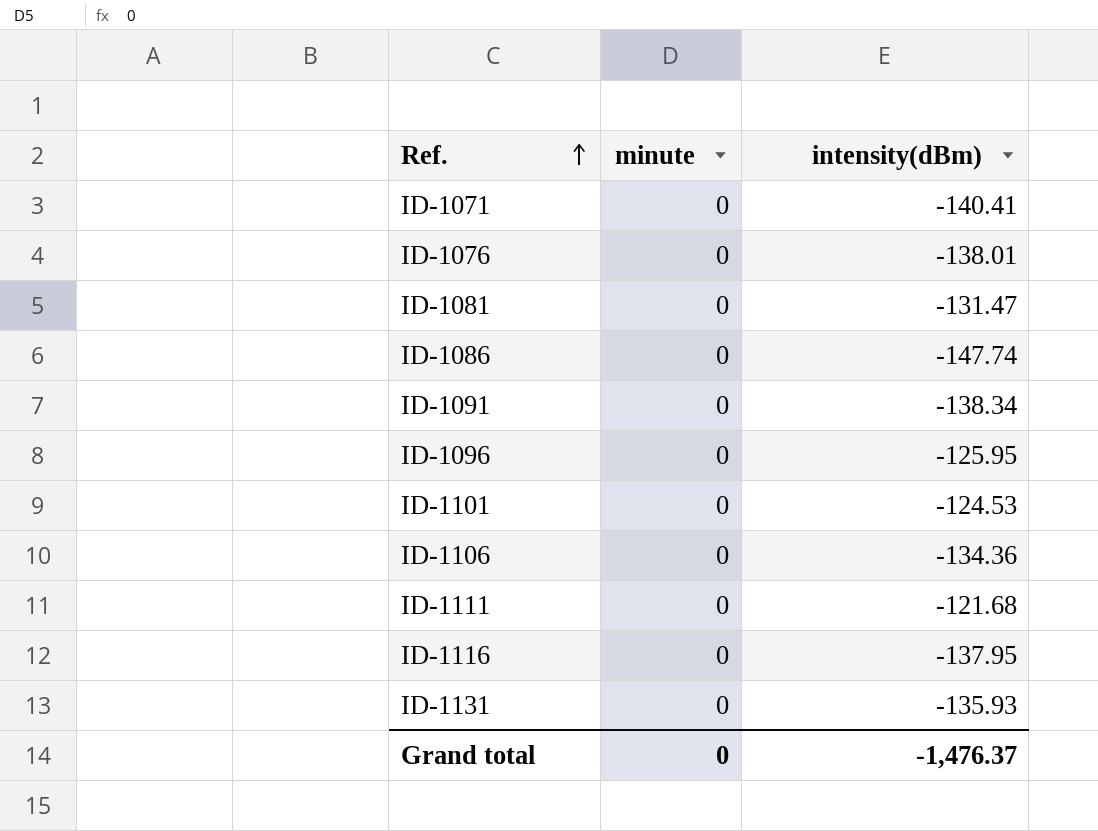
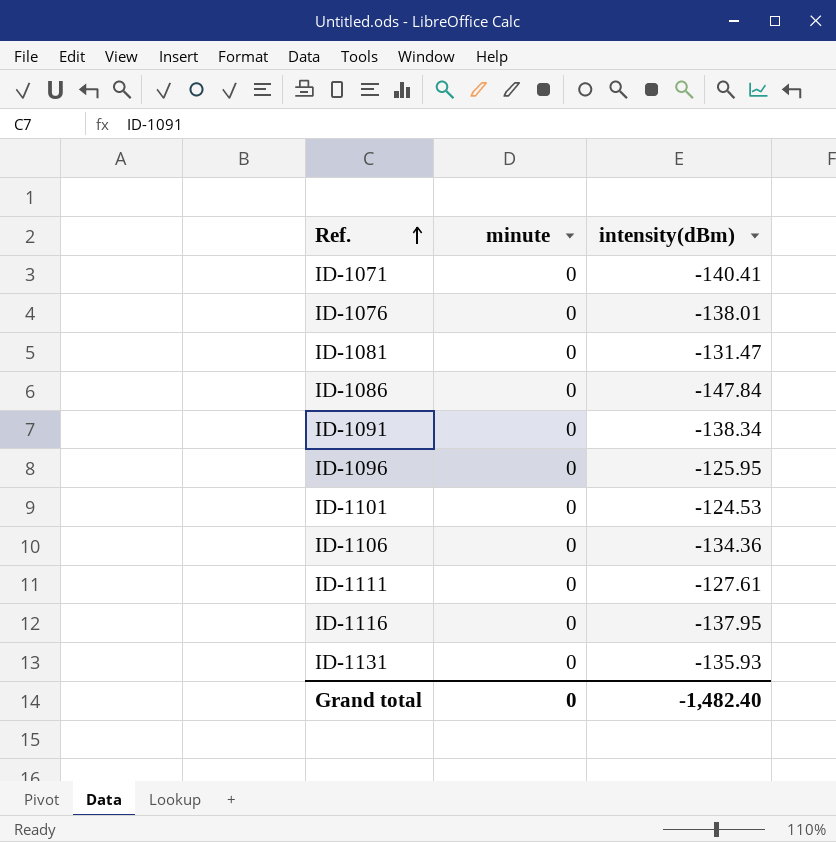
ID-1086 | intensity(dBm): -147.74 -> -147.84
ID-1111 | intensity(dBm): -121.68 -> -127.61
Grand total | intensity(dBm): -1,476.37 -> -1,482.40

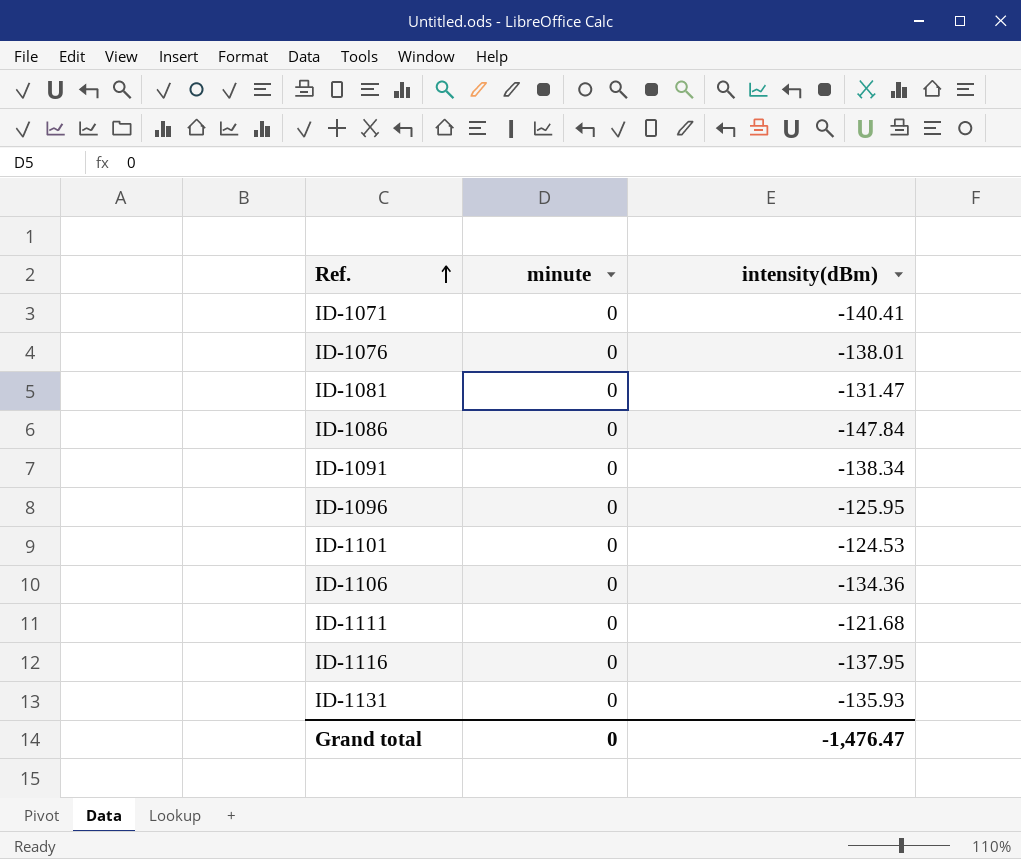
ID-1111 | intensity(dBm): -127.61 -> -121.68
Grand total | intensity(dBm): -1,482.40 -> -1,476.47

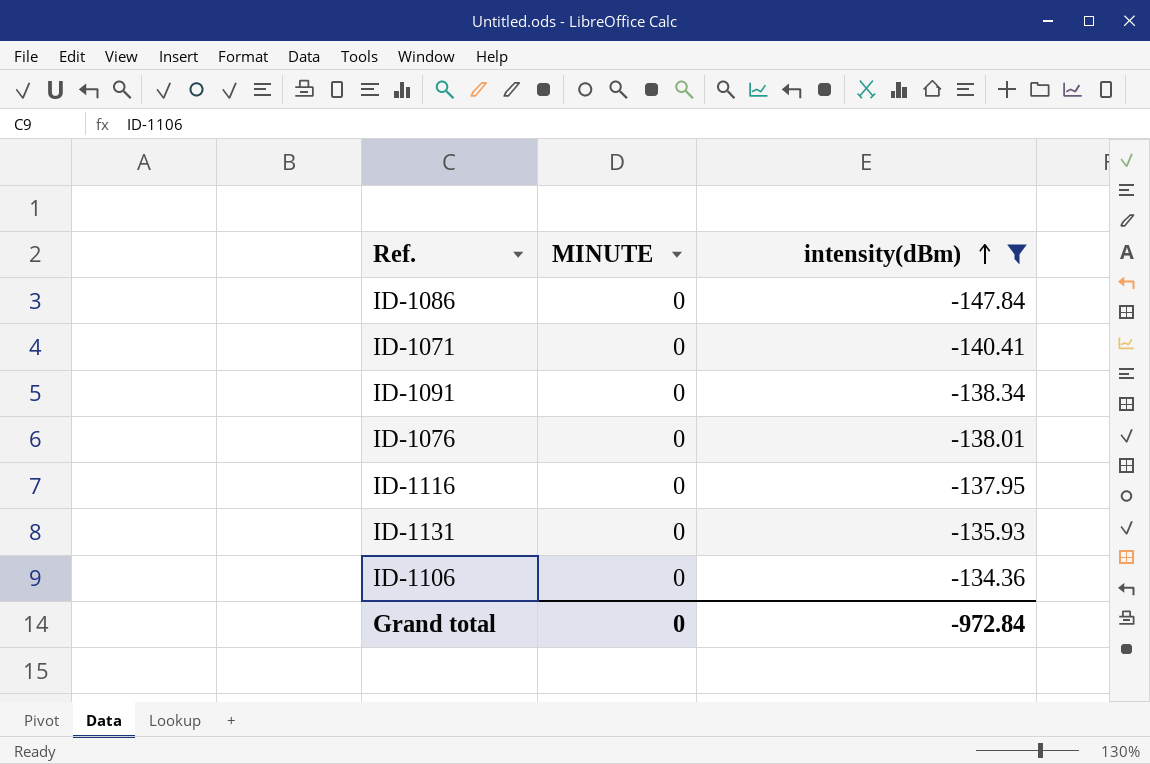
filter: none -> intensity(dBm) <= -134.36
row order: Ref. ascending -> intensity(dBm) ascending
column name: minute -> MINUTE
Grand total | intensity(dBm): -1,476.47 -> -972.84

